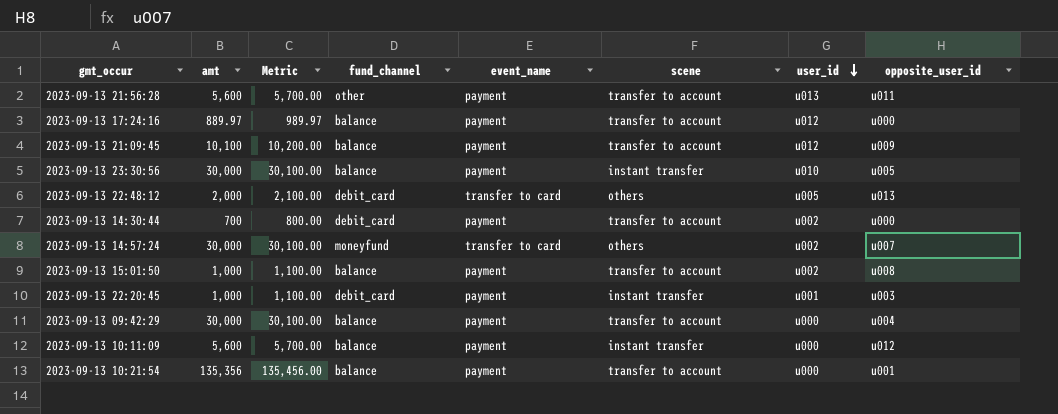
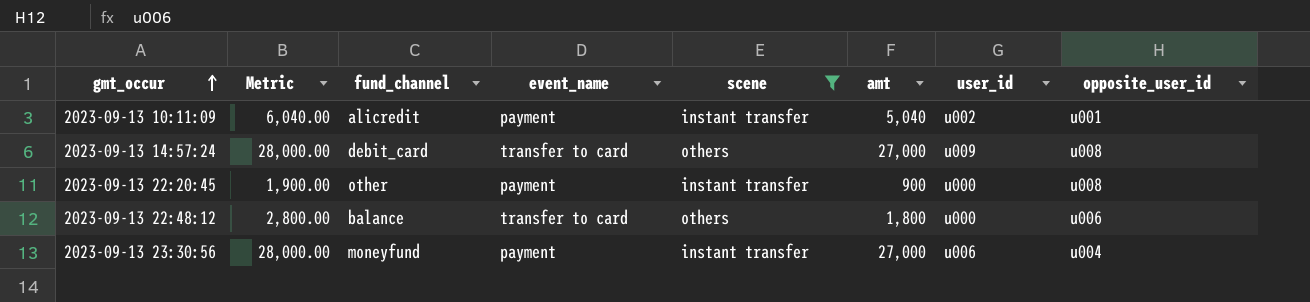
filter: none -> scene != transfer to account
row order: user_id descending -> gmt_occur ascending
column Metric | formula: [amt] + 100 -> [amt] + 1000
column amt | position: 2 -> 6
2023-09-13 10:11:09 | fund_channel: balance -> alicredit
2023-09-13 10:11:09 | amt: 5,600 -> 5,040
2023-09-13 10:11:09 | user_id: u000 -> u002
2023-09-13 10:11:09 | opposite_user_id: u012 -> u001
2023-09-13 14:57:24 | fund_channel: moneyfund -> debit_card
2023-09-13 14:57:24 | amt: 30,000 -> 27,000
2023-09-13 14:57:24 | user_id: u002 -> u009
2023-09-13 14:57:24 | opposite_user_id: u007 -> u008
2023-09-13 22:20:45 | fund_channel: debit_card -> other
2023-09-13 22:20:45 | amt: 1,000 -> 900
2023-09-13 22:20:45 | user_id: u001 -> u000
2023-09-13 22:20:45 | opposite_user_id: u003 -> u008
2023-09-13 22:48:12 | fund_channel: debit_card -> balance
2023-09-13 22:48:12 | amt: 2,000 -> 1,800
2023-09-13 22:48:12 | user_id: u005 -> u000
2023-09-13 22:48:12 | opposite_user_id: u013 -> u006
2023-09-13 23:30:56 | fund_channel: balance -> moneyfund
2023-09-13 23:30:56 | amt: 30,000 -> 27,000
2023-09-13 23:30:56 | user_id: u010 -> u006
2023-09-13 23:30:56 | opposite_user_id: u005 -> u004

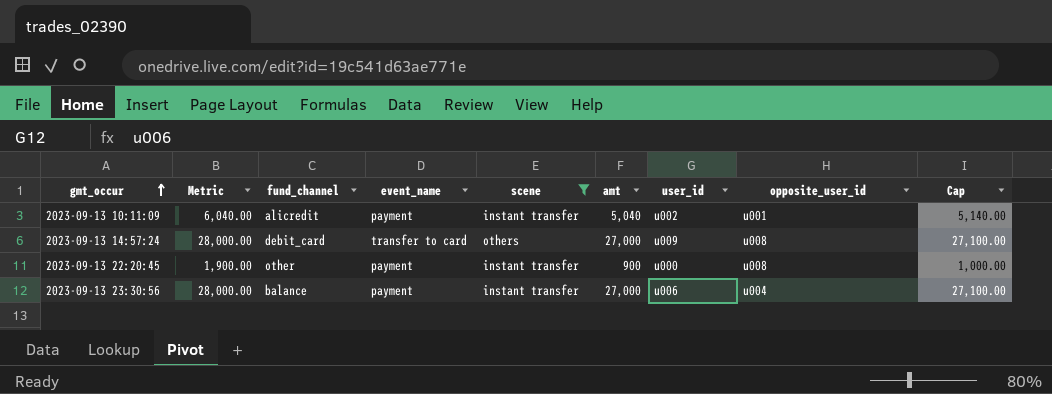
column Cap | formula: none -> [amt] + 100
row 2023-09-13 22:48:12: 2,800.00 | balance | transfer to card | others | 1,800 | u000 | u006 -> none
2023-09-13 23:30:56 | fund_channel: moneyfund -> balance

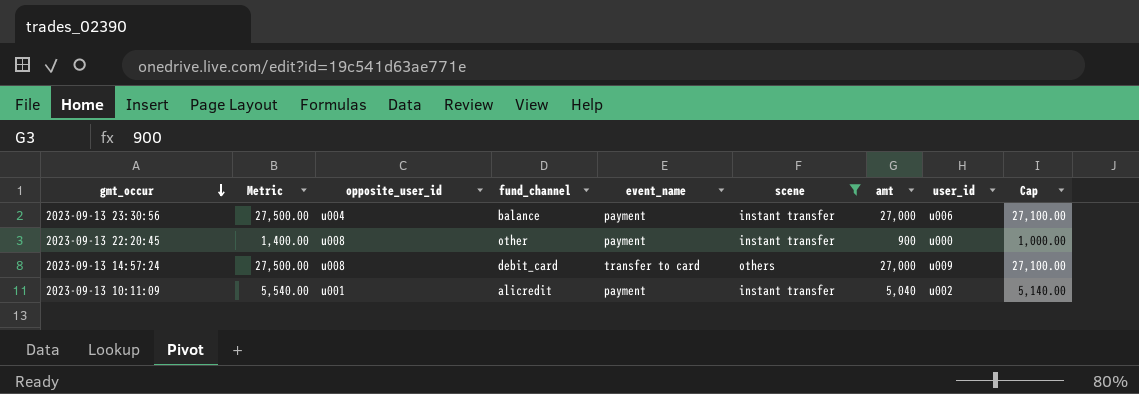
row order: gmt_occur ascending -> gmt_occur descending
column Metric | formula: [amt] + 1000 -> [amt] + 500
column opposite_user_id | position: 8 -> 3

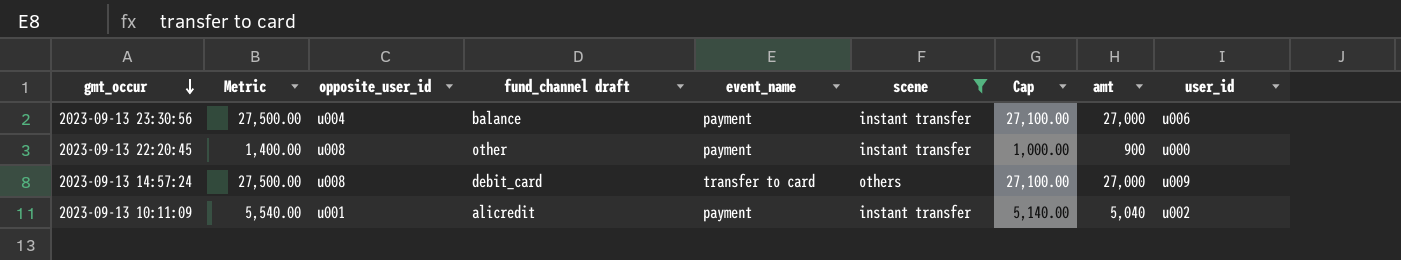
column name: fund_channel -> fund_channel draft
column Cap | position: 9 -> 7

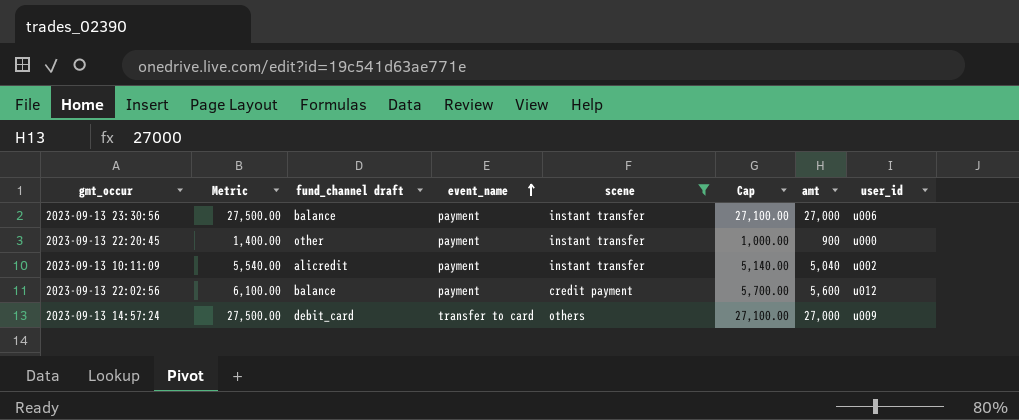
row order: gmt_occur descending -> event_name ascending
column opposite_user_id | position: 3 -> none
row 2023-09-13 22:02:56: none -> 6,100.00 | balance | payment | credit payment | 5,700.00 | 5,600 | u012

